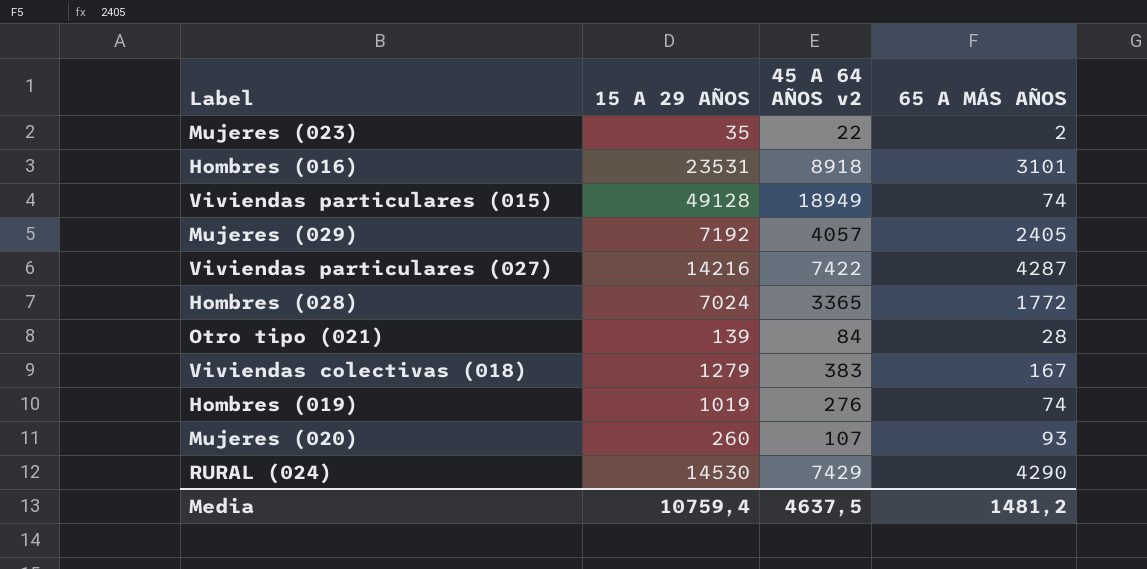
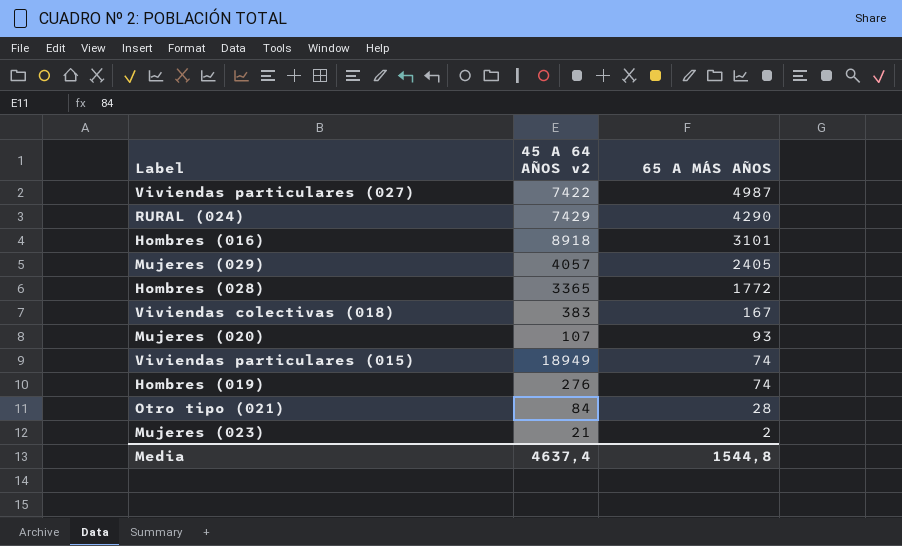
row order: none -> 65 A MÁS AÑOS descending
column 15 A 29 AÑOS | position: 2 -> none
Viviendas particulares (027) | 65 A MÁS AÑOS: 4287 -> 4987
Mujeres (023) | 45 A 64 AÑOS v2: 22 -> 21
Media | 45 A 64 AÑOS v2: 4637,5 -> 4637,4
Media | 65 A MÁS AÑOS: 1481,2 -> 1544,8

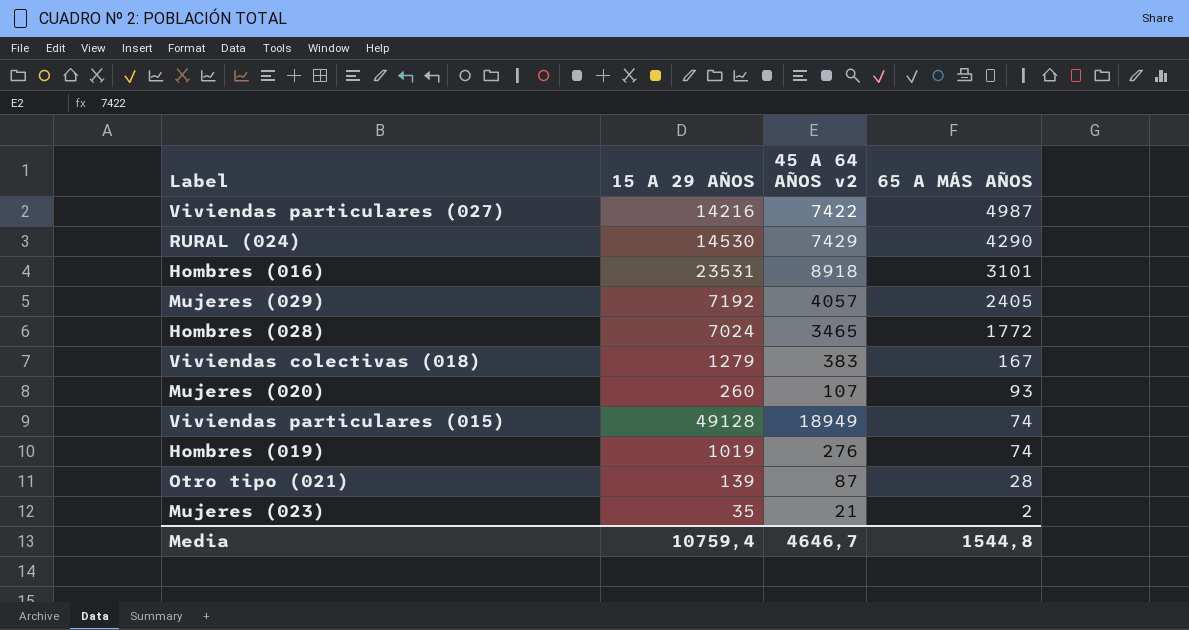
column 15 A 29 AÑOS | position: none -> 2
Hombres (028) | 45 A 64 AÑOS v2: 3365 -> 3465
Otro tipo (021) | 45 A 64 AÑOS v2: 84 -> 87
Media | 45 A 64 AÑOS v2: 4637,4 -> 4646,7

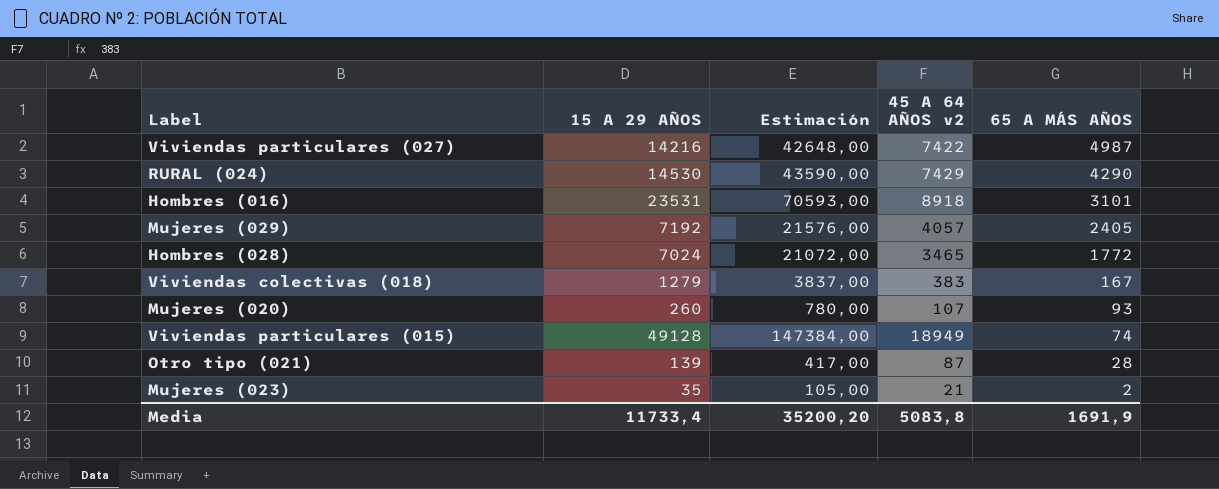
column Estimación | formula: none -> [15 A 29 AÑOS] * 3
row Hombres (019): 1019 | 276 | 74 -> none
Media | 15 A 29 AÑOS: 10759,4 -> 11733,4
Media | 45 A 64 AÑOS v2: 4646,7 -> 5083,8
Media | 65 A MÁS AÑOS: 1544,8 -> 1691,9

